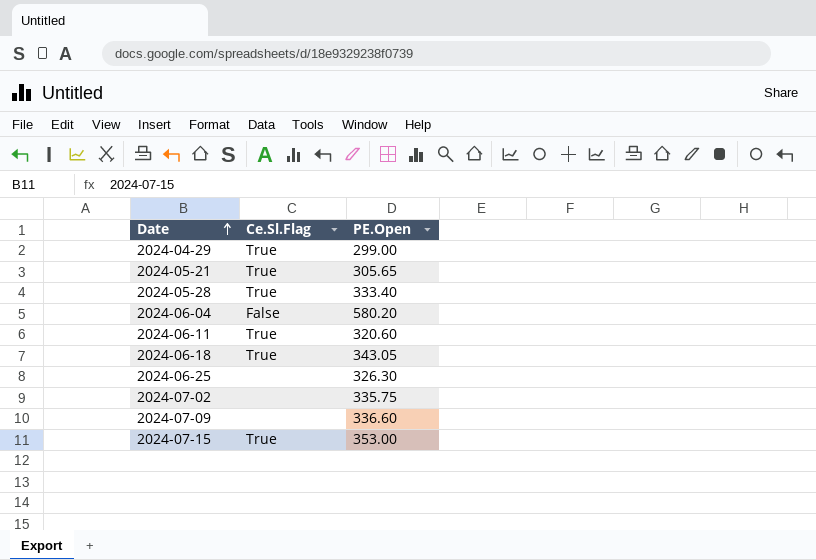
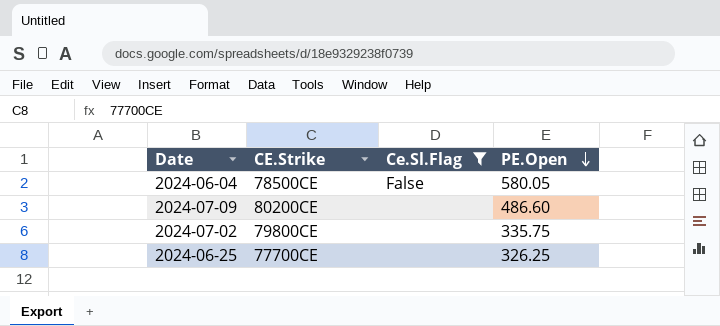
filter: none -> Ce.Sl.Flag != True
row order: Date ascending -> PE.Open descending
column CE.Strike | position: none -> 2
2024-06-04 | PE.Open: 580.20 -> 580.05
2024-07-09 | PE.Open: 336.60 -> 486.60
2024-06-25 | PE.Open: 326.30 -> 326.25

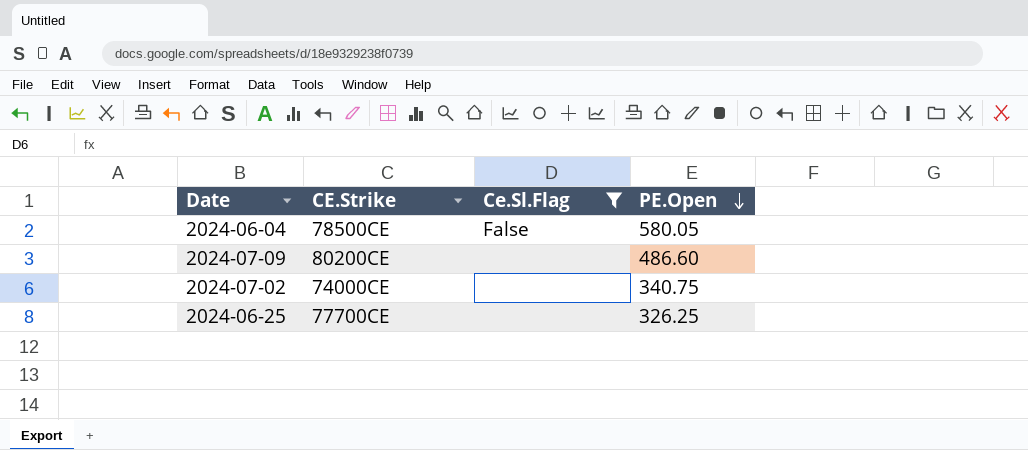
2024-07-02 | CE.Strike: 79800CE -> 74000CE
2024-07-02 | PE.Open: 335.75 -> 340.75

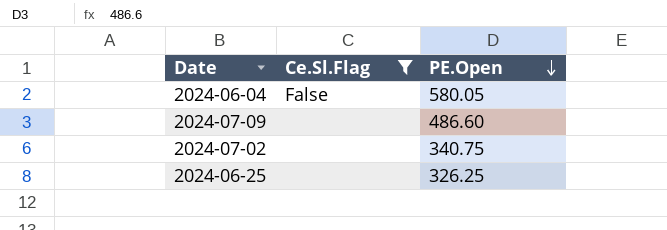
column CE.Strike | position: 2 -> none

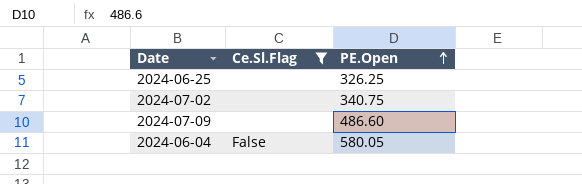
row order: PE.Open descending -> PE.Open ascending

